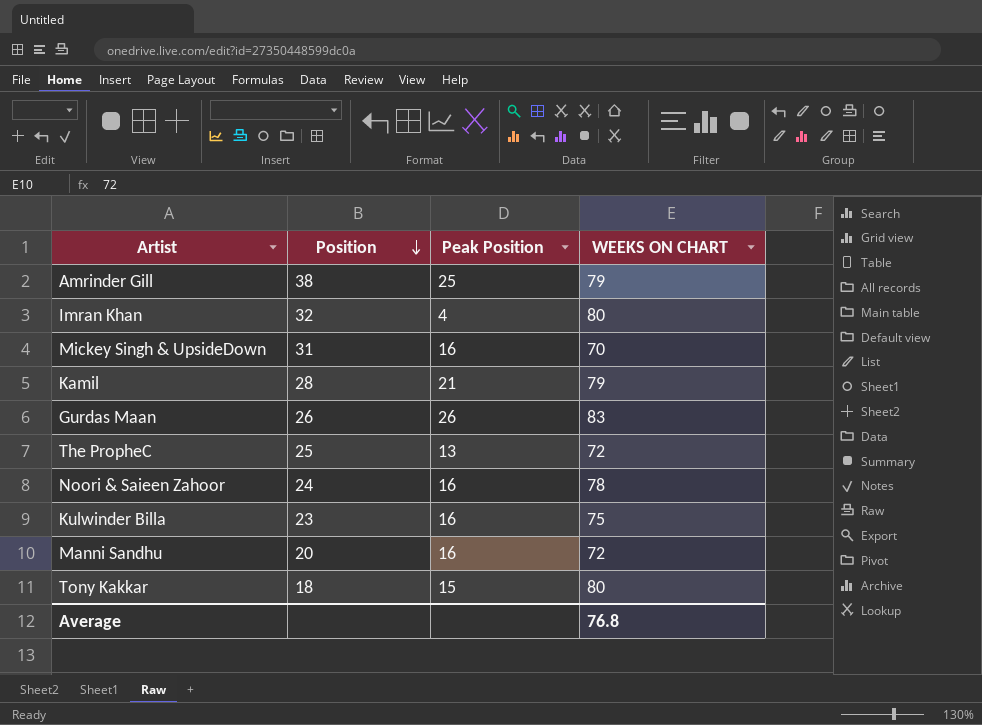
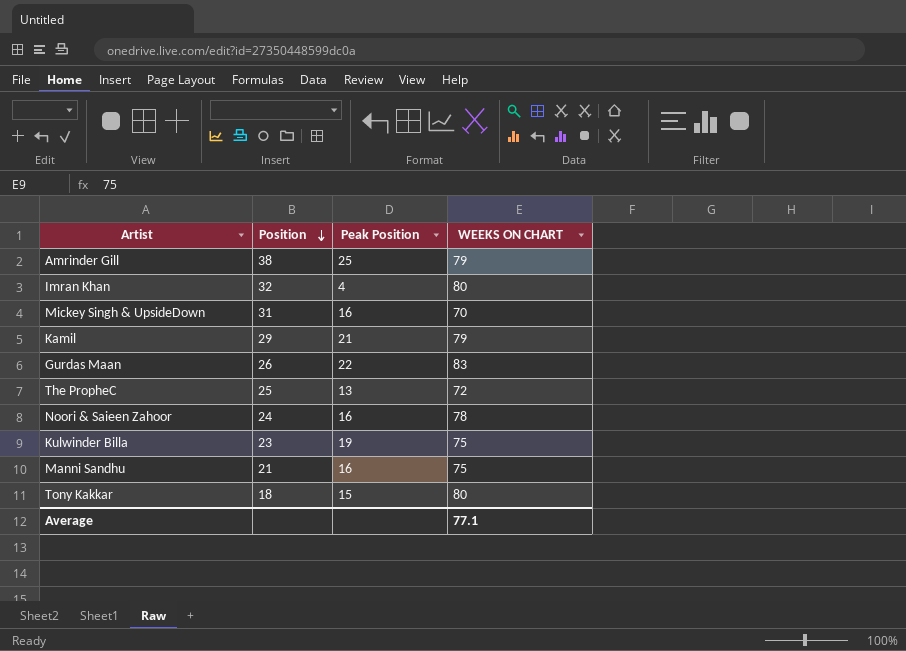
Kamil | Position: 28 -> 29
Gurdas Maan | Peak Position: 26 -> 22
Kulwinder Billa | Peak Position: 16 -> 19
Manni Sandhu | Position: 20 -> 21
Manni Sandhu | WEEKS ON CHART: 72 -> 75
Average | WEEKS ON CHART: 76.8 -> 77.1

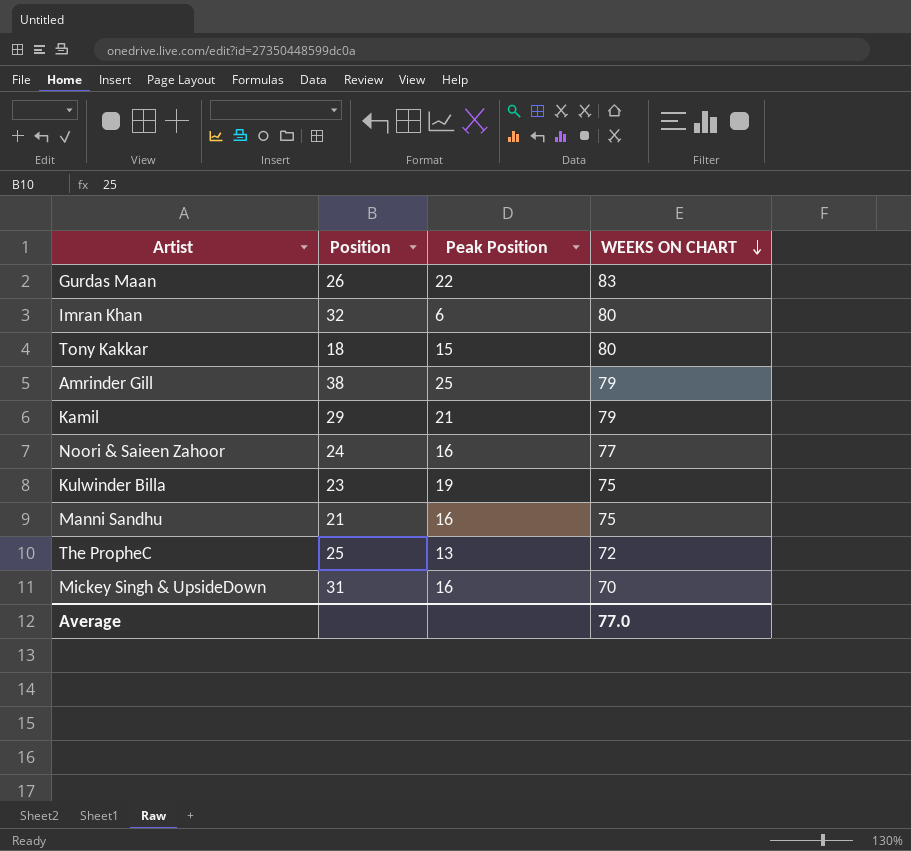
row order: Position descending -> WEEKS ON CHART descending
Imran Khan | Peak Position: 4 -> 6
Noori & Saieen Zahoor | WEEKS ON CHART: 78 -> 77
Average | WEEKS ON CHART: 77.1 -> 77.0

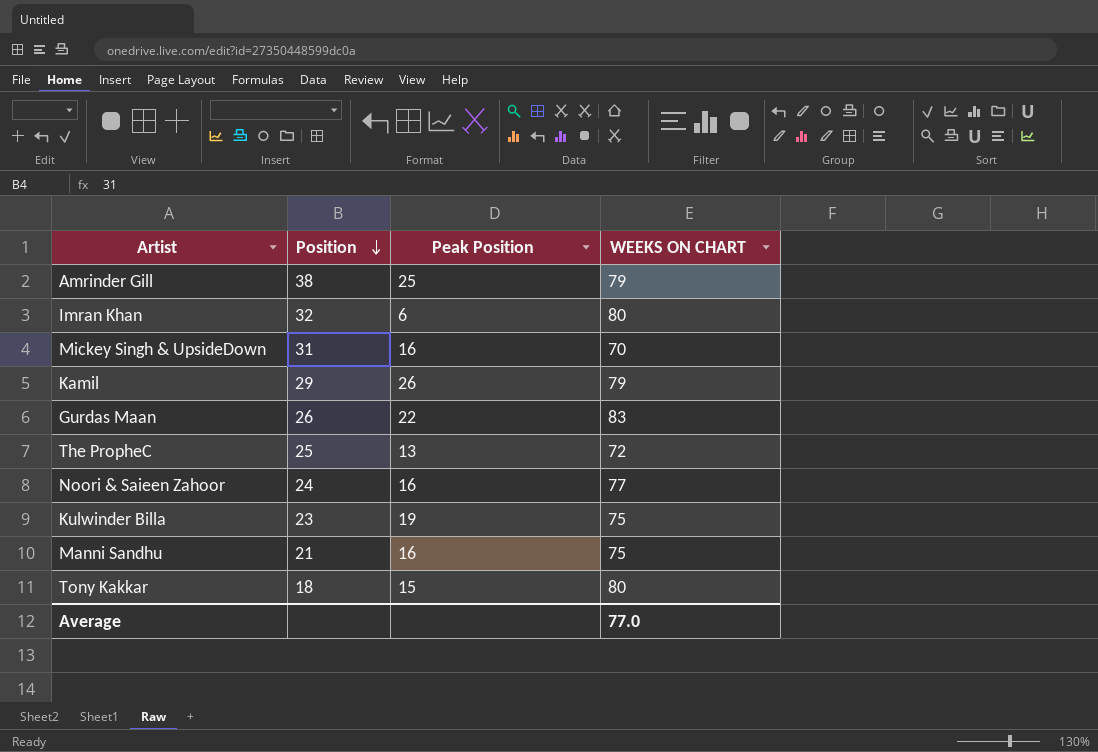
row order: WEEKS ON CHART descending -> Position descending
Kamil | Peak Position: 21 -> 26

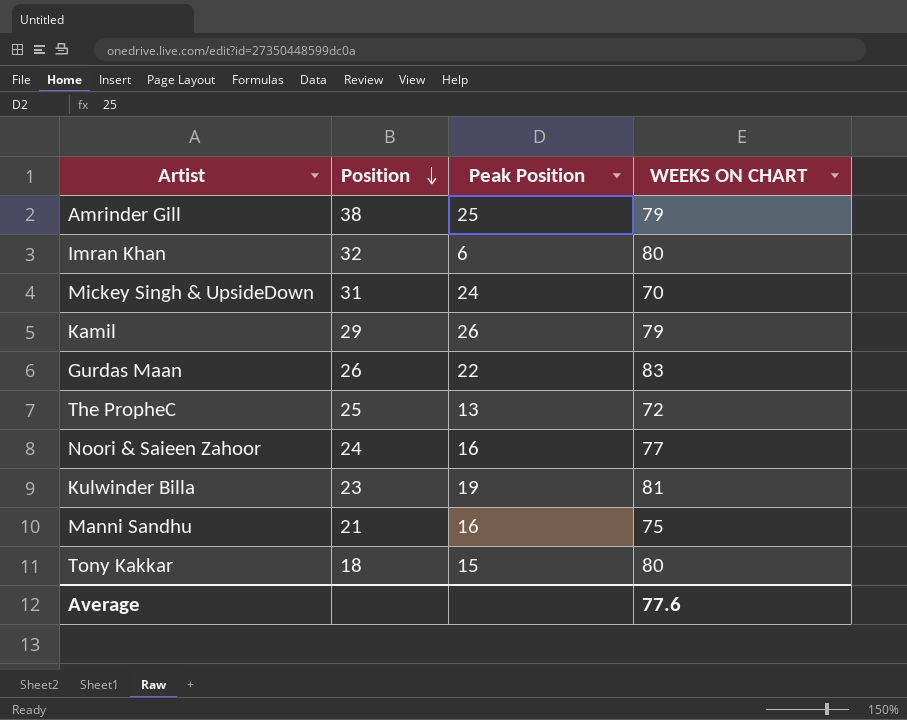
Mickey Singh & UpsideDown | Peak Position: 16 -> 24
Kulwinder Billa | WEEKS ON CHART: 75 -> 81
Average | WEEKS ON CHART: 77.0 -> 77.6

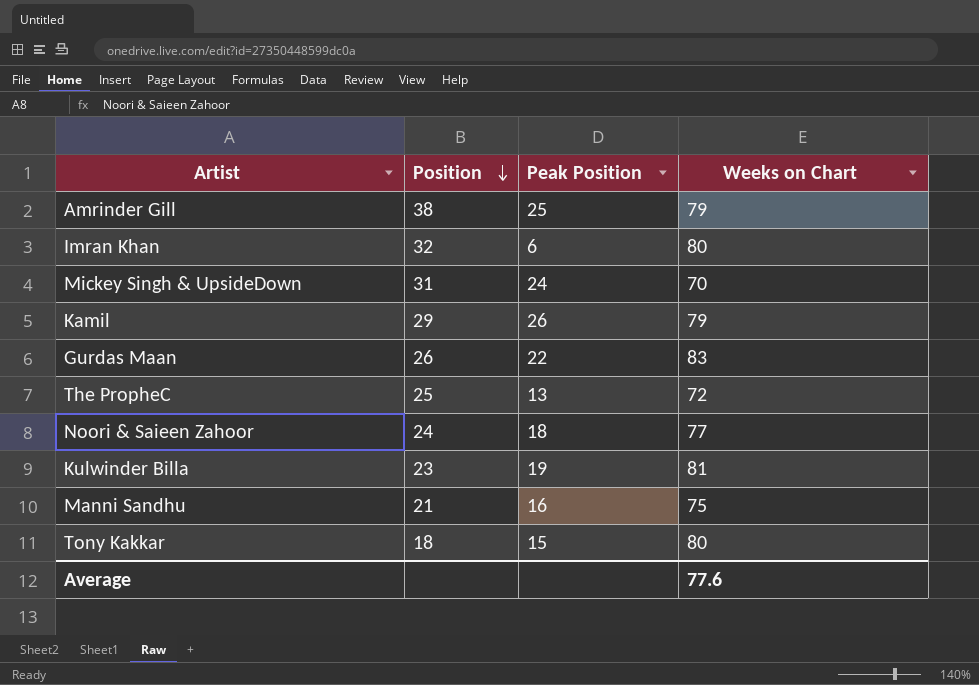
column name: WEEKS ON CHART -> Weeks on Chart
Noori & Saieen Zahoor | Peak Position: 16 -> 18

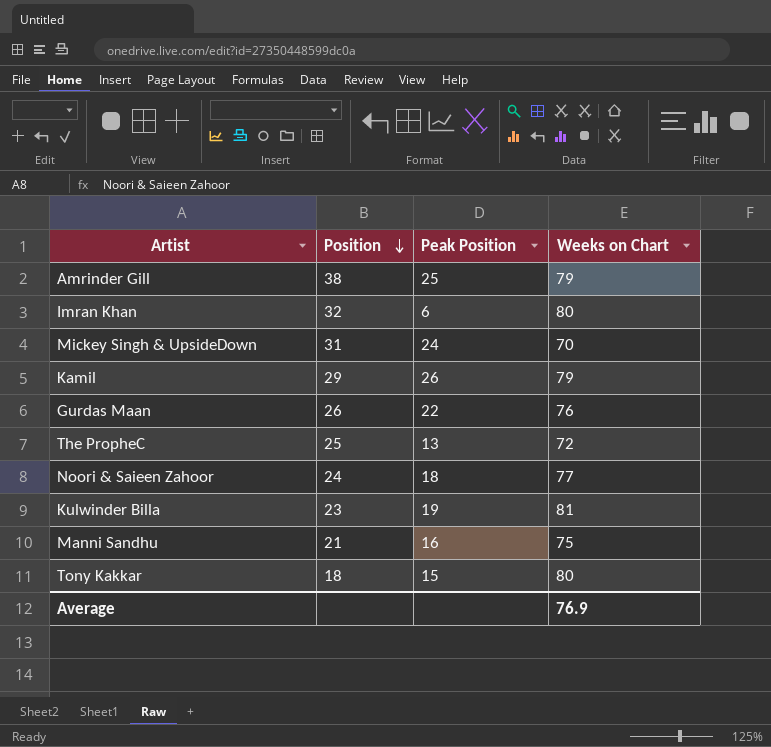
Gurdas Maan | Weeks on Chart: 83 -> 76
Average | Weeks on Chart: 77.6 -> 76.9

